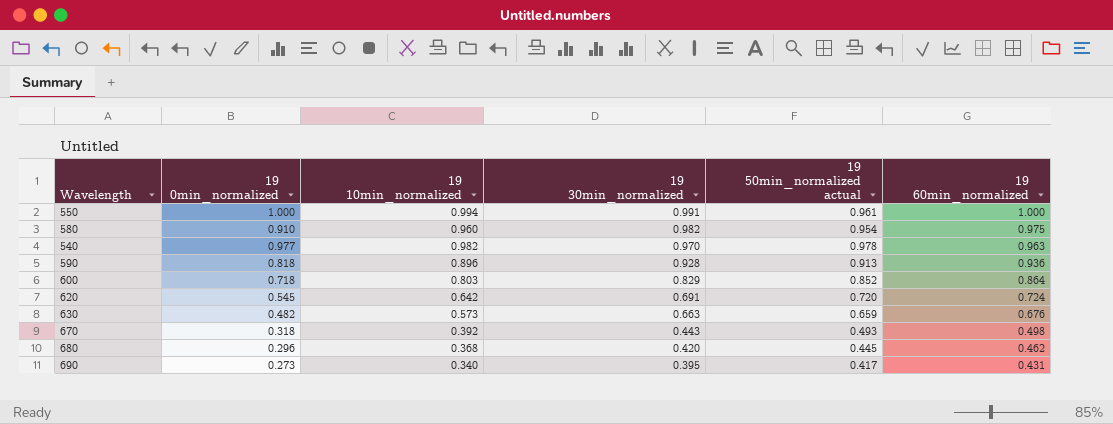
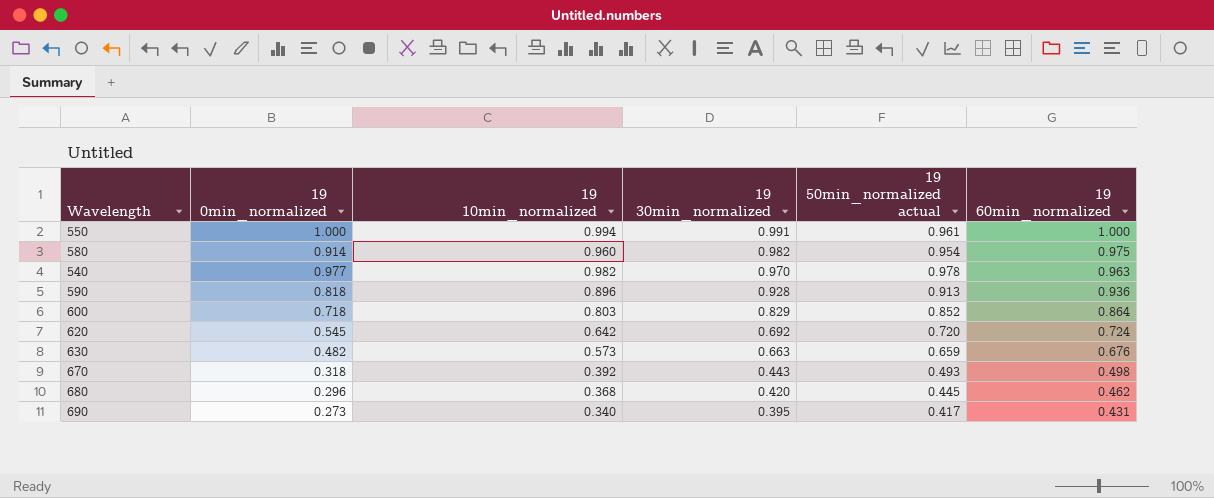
580 | 19 0min_normalized: 0.910 -> 0.914
620 | 19 30min_normalized: 0.691 -> 0.692

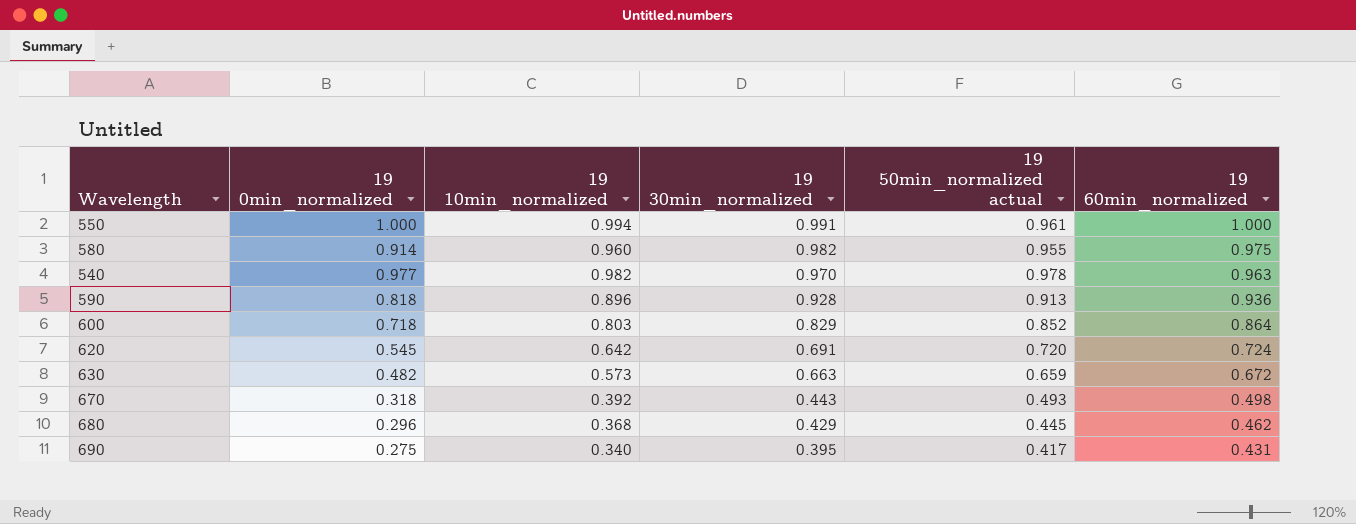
580 | 19 50min_normalized actual: 0.954 -> 0.955
620 | 19 30min_normalized: 0.692 -> 0.691
630 | 19 60min_normalized: 0.676 -> 0.672
680 | 19 30min_normalized: 0.420 -> 0.429
690 | 19 0min_normalized: 0.273 -> 0.275

